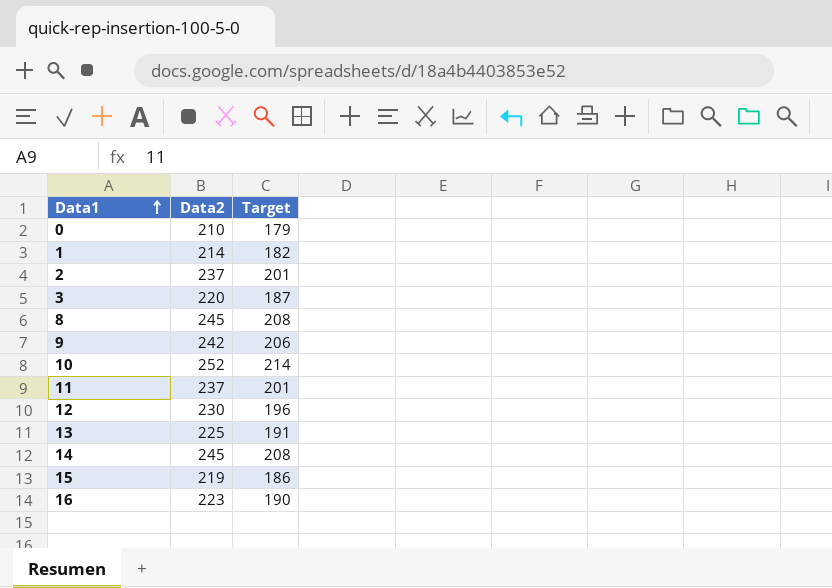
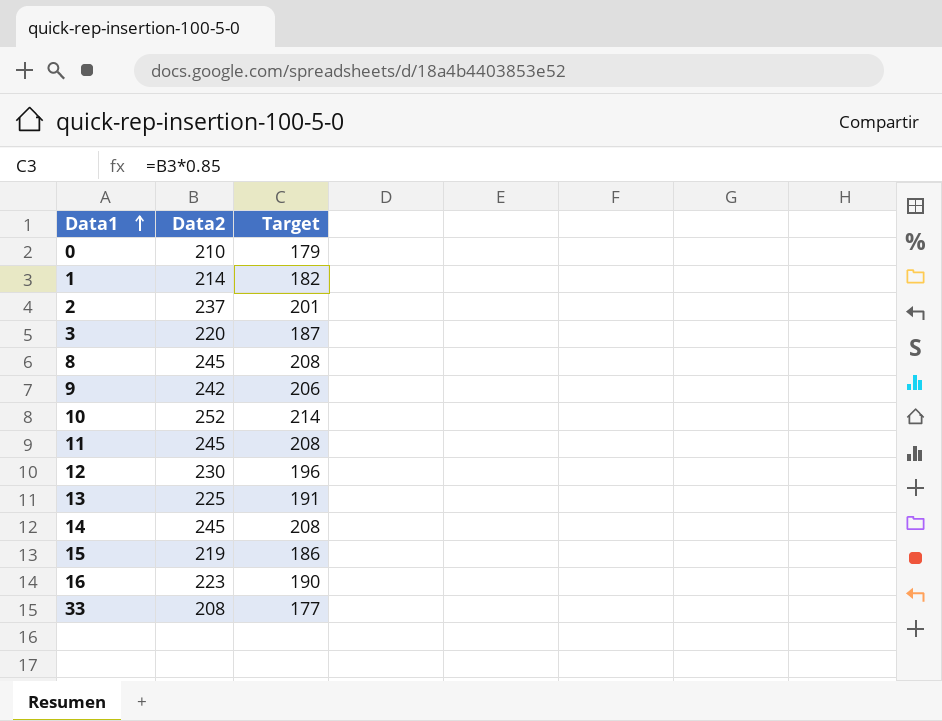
11 | Data2: 237 -> 245
11 | Target: 201 -> 208
row 33: none -> 208 | 177

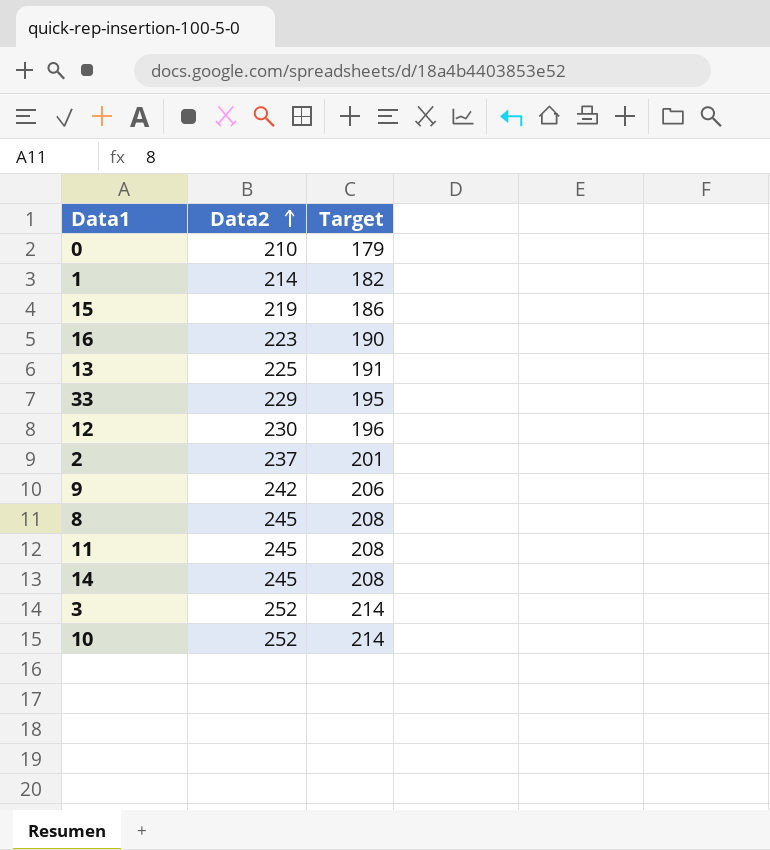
row order: Data1 ascending -> Data2 ascending
33 | Data2: 208 -> 229
33 | Target: 177 -> 195
3 | Data2: 220 -> 252
3 | Target: 187 -> 214

